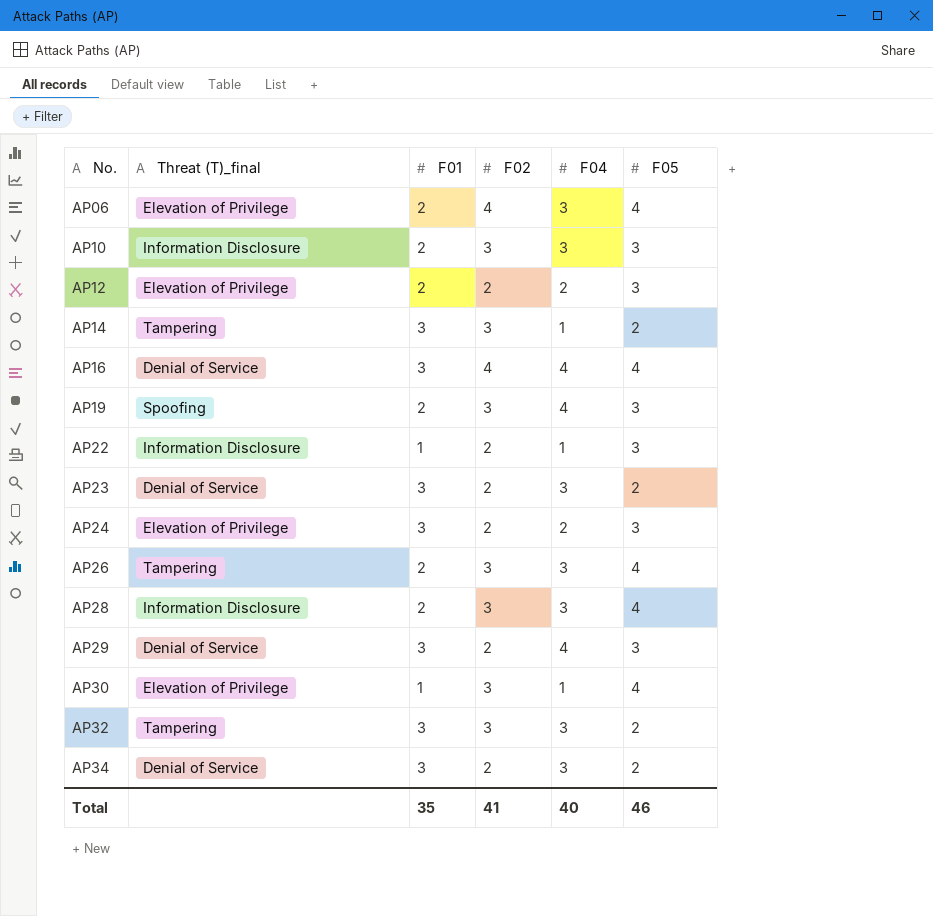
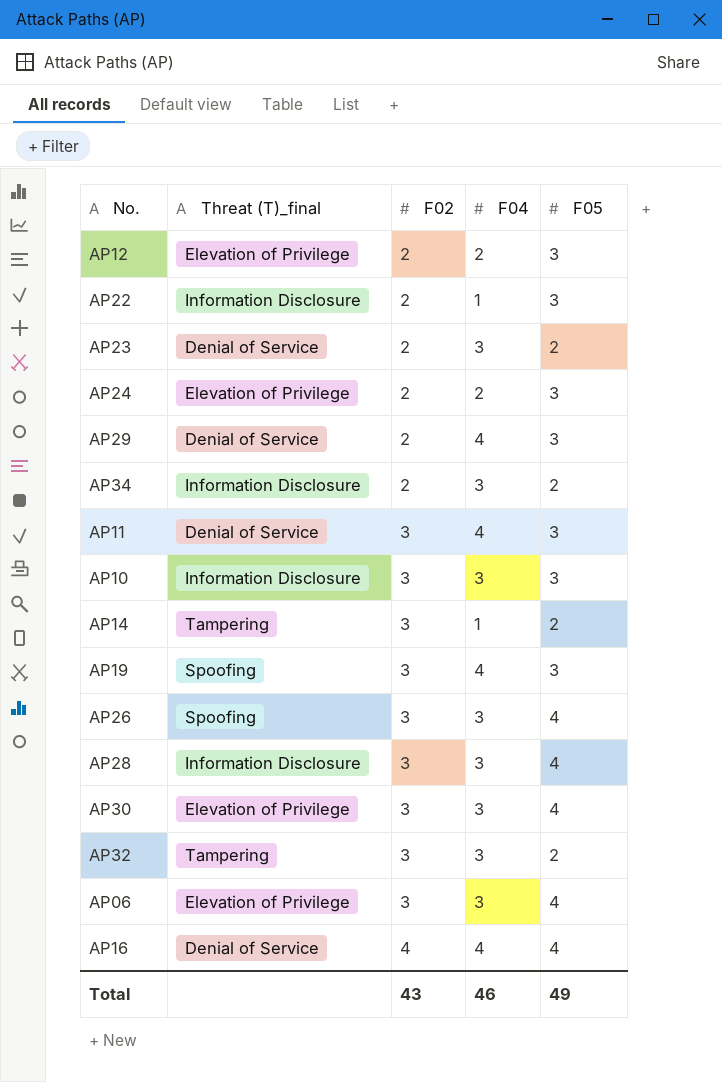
row order: No. ascending -> F02 ascending
column F01 | position: 3 -> none
AP34 | Threat (T)_final: Denial of Service -> Information Disclosure
row AP11: none -> Denial of Service | 3 | 4 | 3
AP26 | Threat (T)_final: Tampering -> Spoofing
AP30 | F04: 1 -> 3
AP06 | F02: 4 -> 3
Total | F02: 41 -> 43
Total | F04: 40 -> 46
Total | F05: 46 -> 49

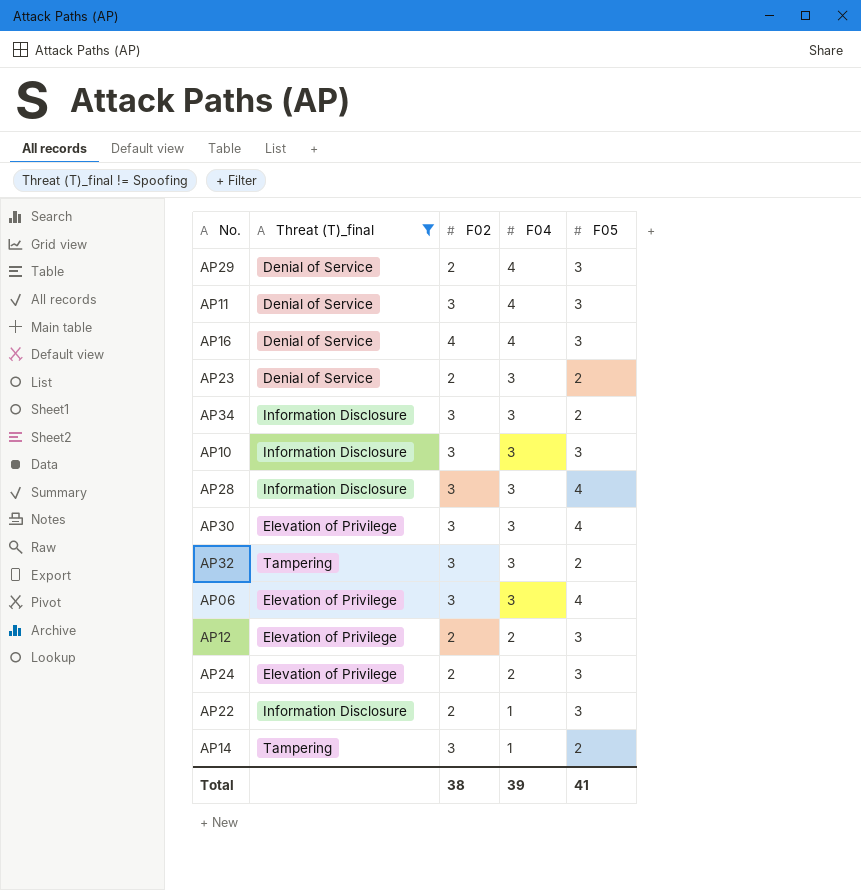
filter: none -> Threat (T)_final != Spoofing
row order: F02 ascending -> F04 descending
AP16 | F05: 4 -> 3
AP34 | F02: 2 -> 3
Total | F02: 43 -> 38
Total | F04: 46 -> 39
Total | F05: 49 -> 41

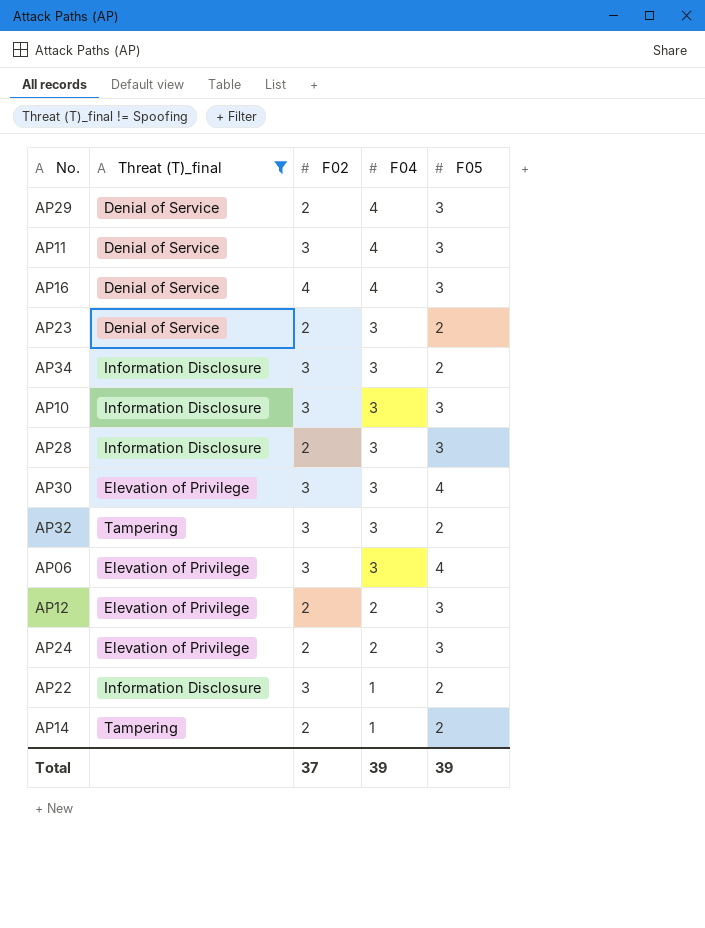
AP28 | F02: 3 -> 2
AP28 | F05: 4 -> 3
AP22 | F02: 2 -> 3
AP22 | F05: 3 -> 2
AP14 | F02: 3 -> 2
Total | F02: 38 -> 37
Total | F05: 41 -> 39

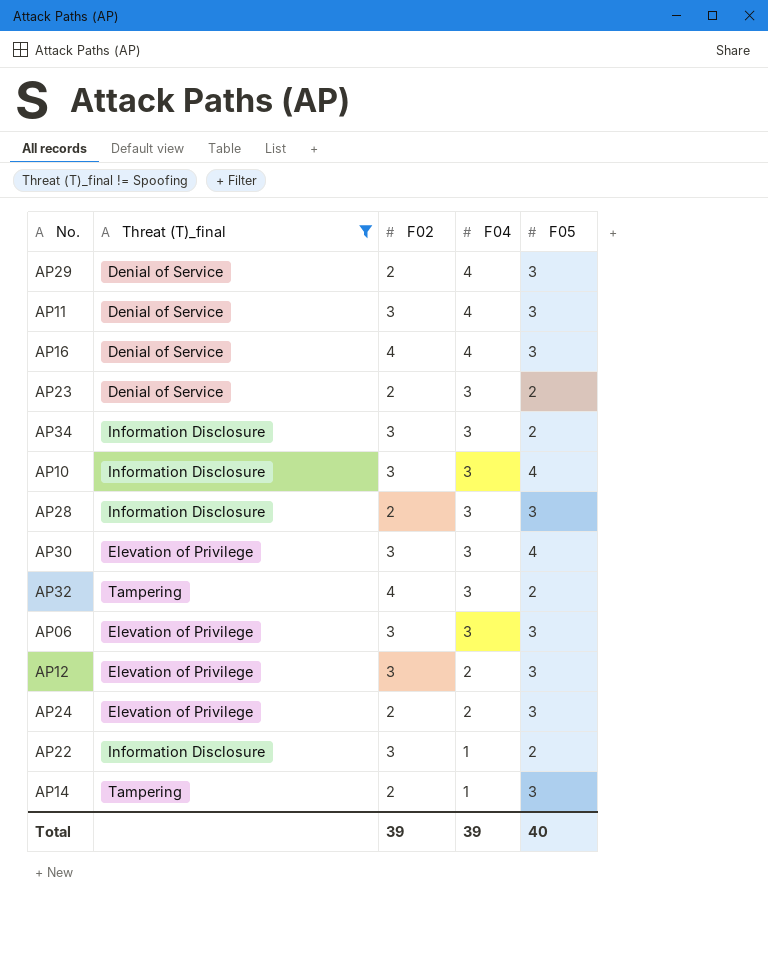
AP10 | F05: 3 -> 4
AP32 | F02: 3 -> 4
AP06 | F05: 4 -> 3
AP12 | F02: 2 -> 3
AP14 | F05: 2 -> 3
Total | F02: 37 -> 39
Total | F05: 39 -> 40

